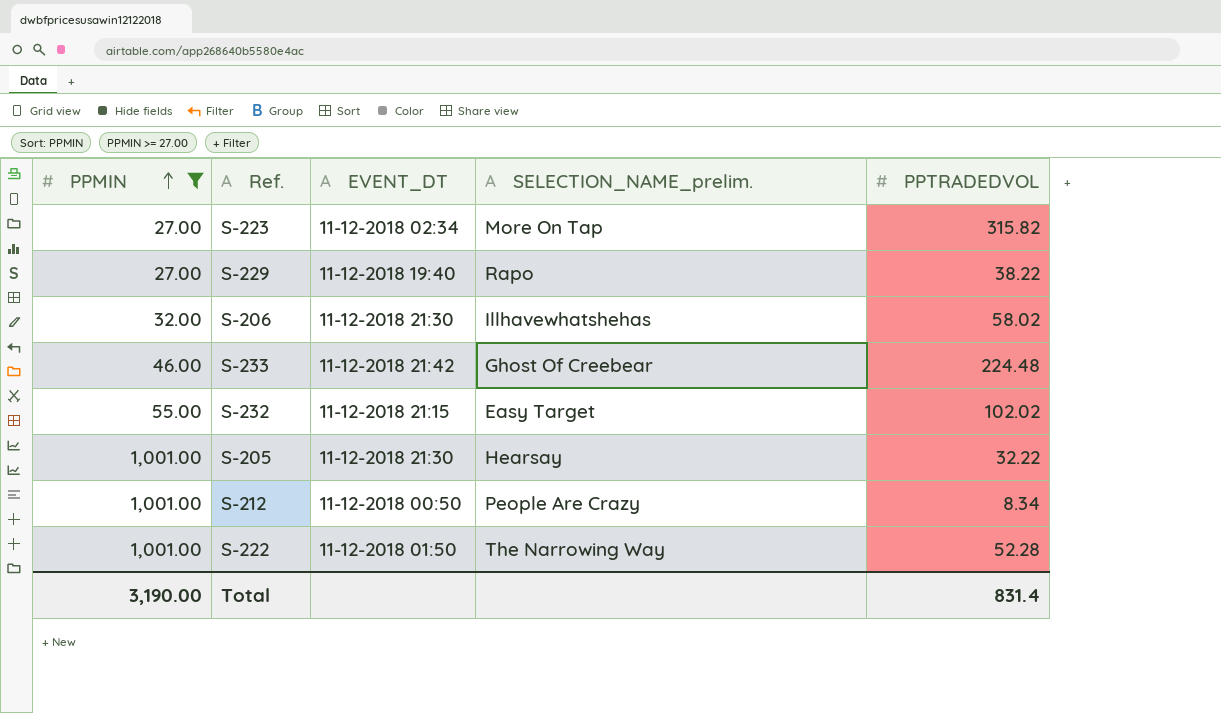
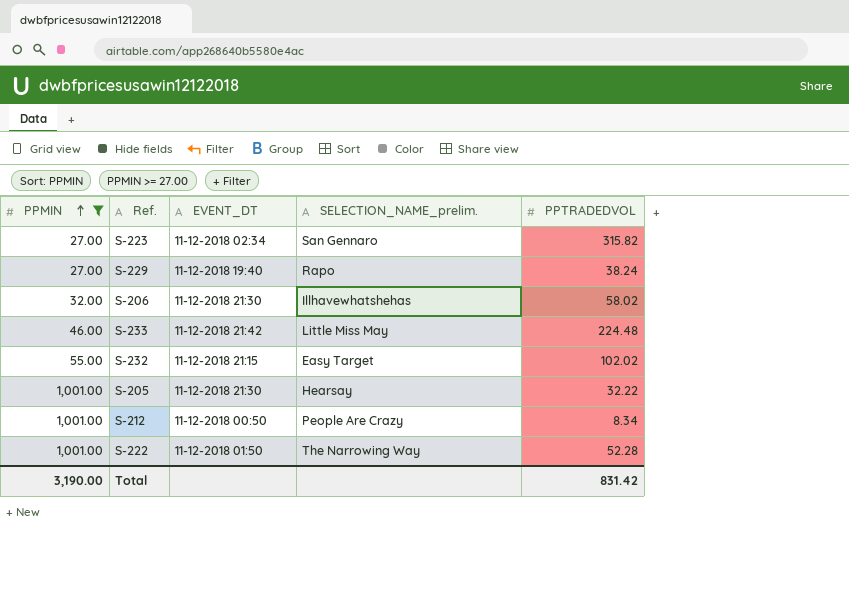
S-223 | SELECTION_NAME_prelim.: More On Tap -> San Gennaro
S-229 | PPTRADEDVOL: 38.22 -> 38.24
S-233 | SELECTION_NAME_prelim.: Ghost Of Creebear -> Little Miss May
Total | PPTRADEDVOL: 831.4 -> 831.42

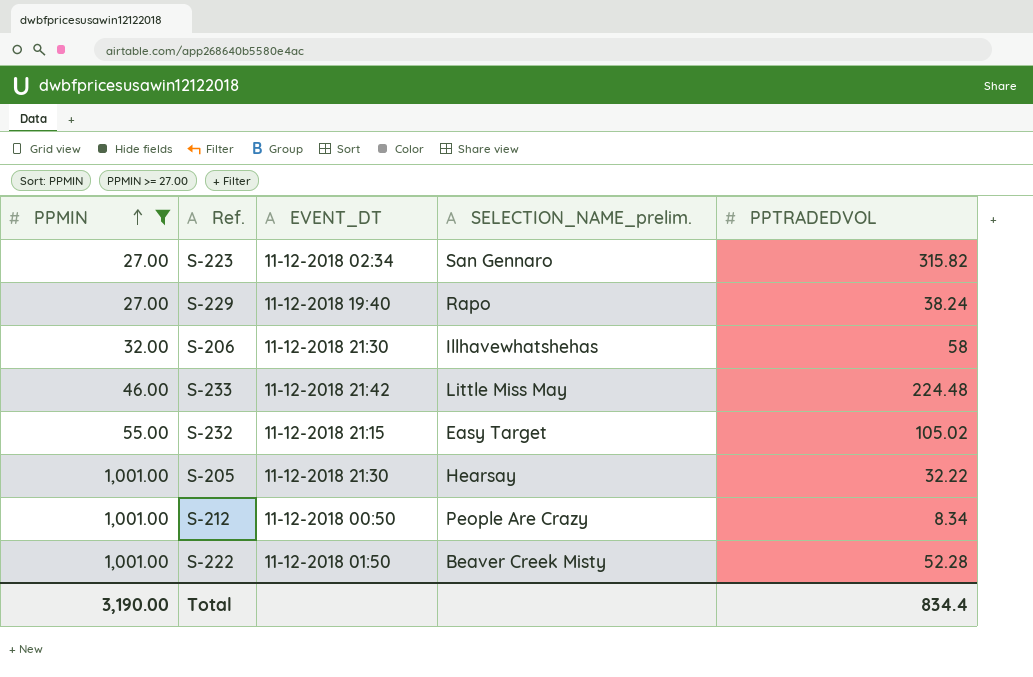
S-206 | PPTRADEDVOL: 58.02 -> 58
S-232 | PPTRADEDVOL: 102.02 -> 105.02
S-222 | SELECTION_NAME_prelim.: The Narrowing Way -> Beaver Creek Misty
Total | PPTRADEDVOL: 831.42 -> 834.4

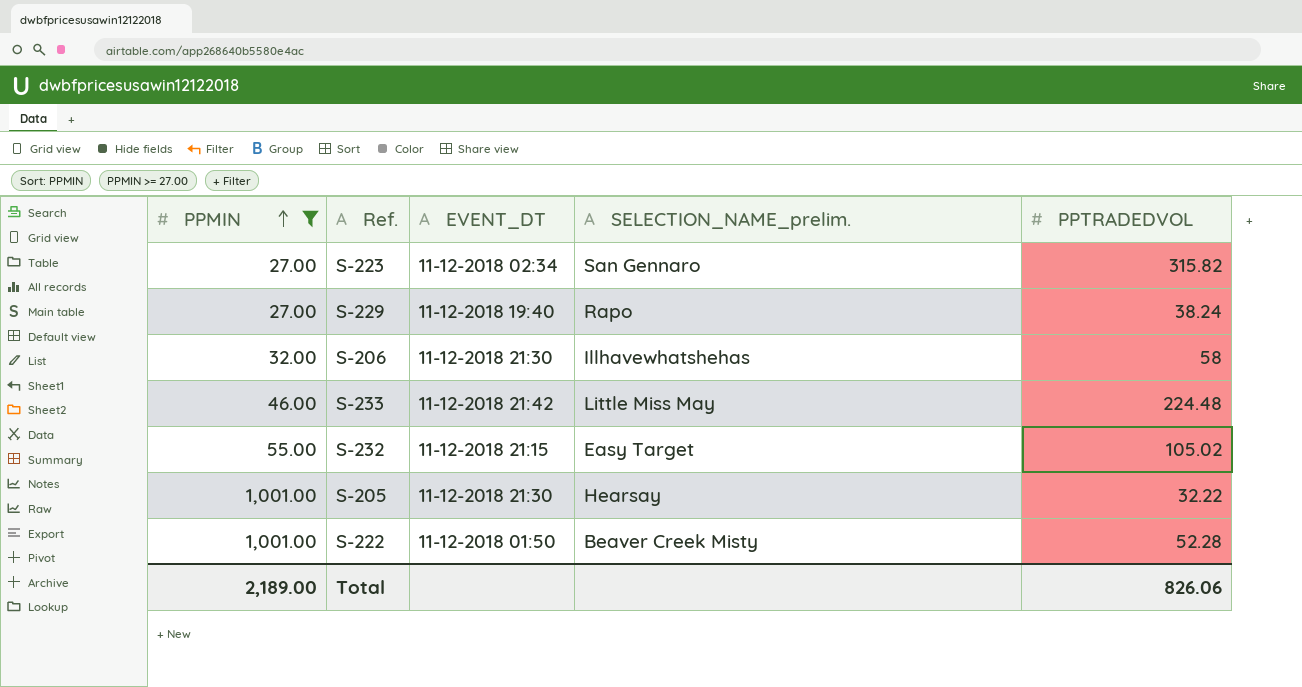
row S-212: 1,001.00 | 11-12-2018 00:50 | People Are Crazy | 8.34 -> none
Total | PPMIN: 3,190.00 -> 2,189.00
Total | PPTRADEDVOL: 834.4 -> 826.06

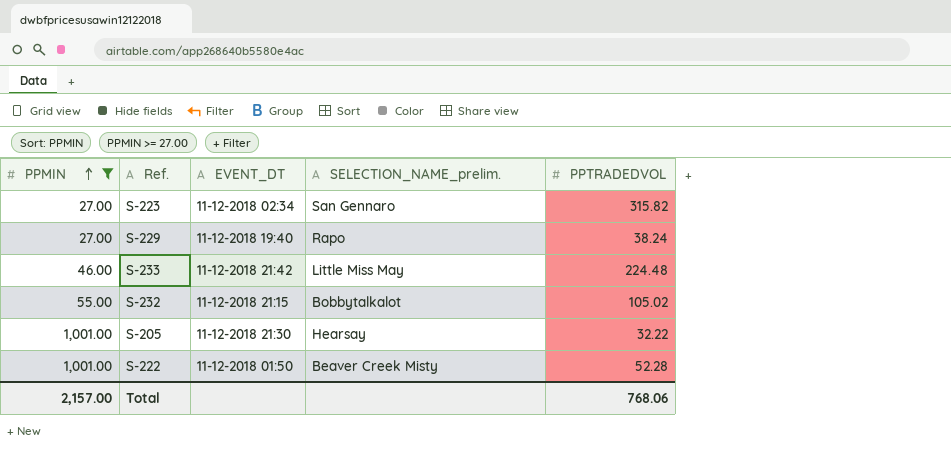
row S-206: 32.00 | 11-12-2018 21:30 | Illhavewhatshehas | 58 -> none
S-232 | SELECTION_NAME_prelim.: Easy Target -> Bobbytalkalot
Total | PPMIN: 2,189.00 -> 2,157.00
Total | PPTRADEDVOL: 826.06 -> 768.06

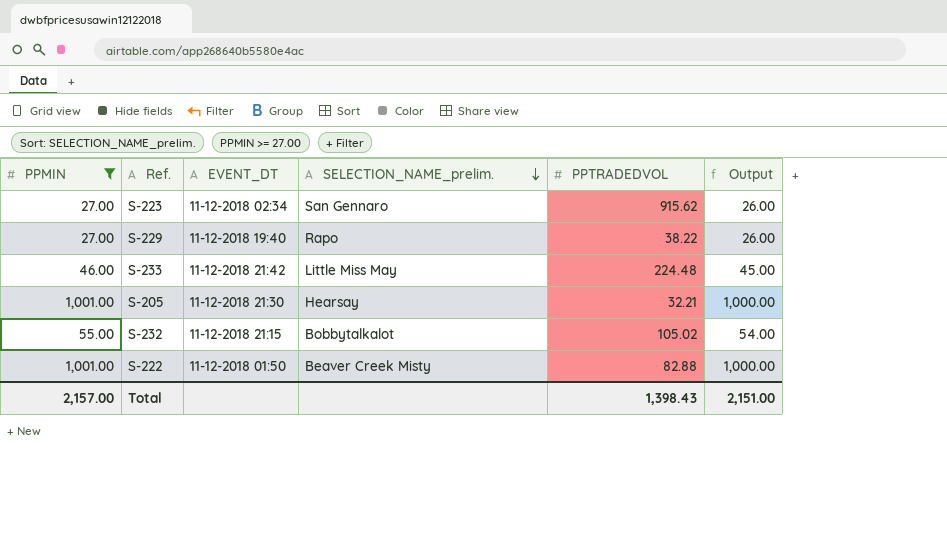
row order: PPMIN ascending -> SELECTION_NAME_prelim. descending
column Output | formula: none -> [PPMIN] - 1
S-223 | PPTRADEDVOL: 315.82 -> 915.62
S-229 | PPTRADEDVOL: 38.24 -> 38.22
S-205 | PPTRADEDVOL: 32.22 -> 32.21
S-222 | PPTRADEDVOL: 52.28 -> 82.88
Total | PPTRADEDVOL: 768.06 -> 1,398.43

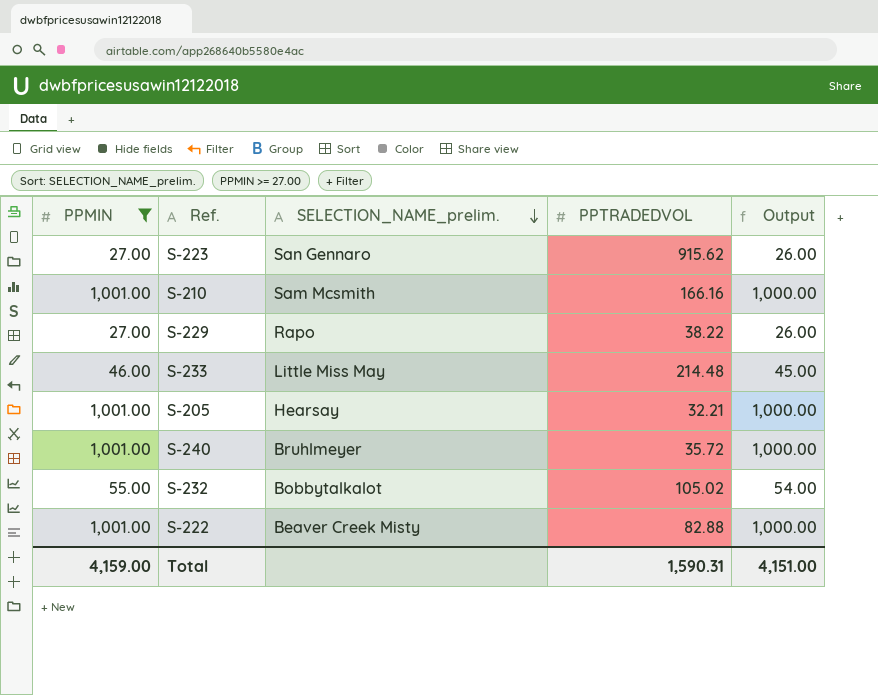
column EVENT_DT | position: 3 -> none
row S-210: none -> 1,001.00 | Sam Mcsmith | 166.16 | 1,000.00
S-233 | PPTRADEDVOL: 224.48 -> 214.48
row S-240: none -> 1,001.00 | Bruhlmeyer | 35.72 | 1,000.00
Total | PPMIN: 2,157.00 -> 4,159.00
Total | PPTRADEDVOL: 1,398.43 -> 1,590.31
Total | Output: 2,151.00 -> 4,151.00

